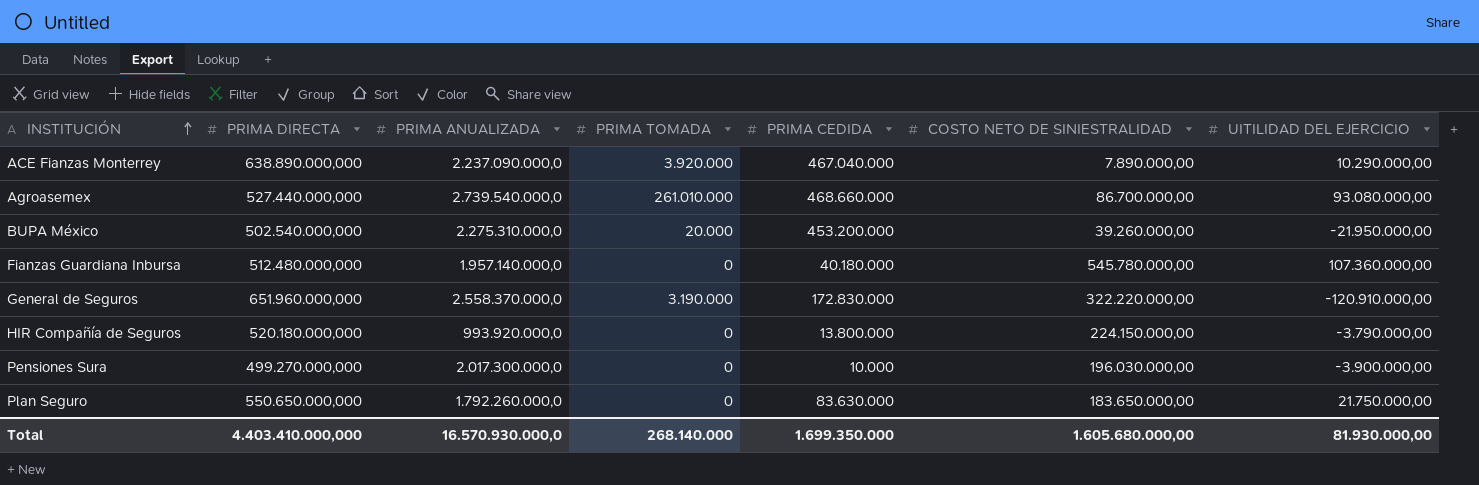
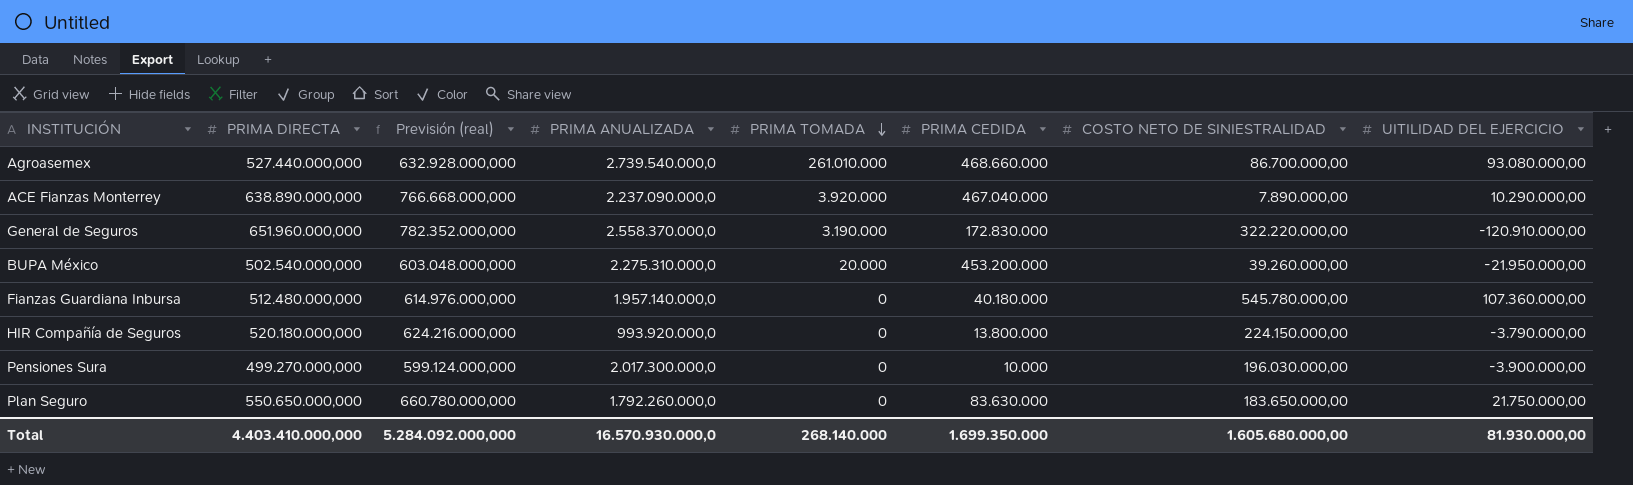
row order: INSTITUCIÓN ascending -> PRIMA TOMADA descending
column Previsión (real) | formula: none -> [PRIMA DIRECTA] * 1,2

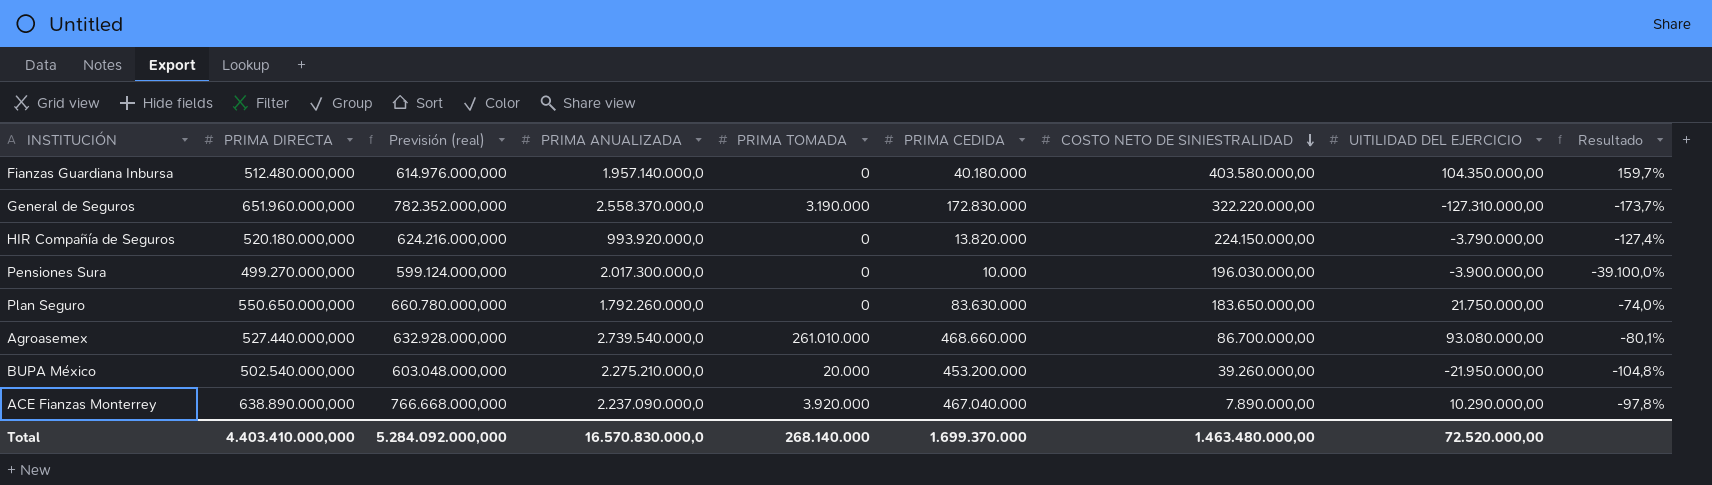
row order: PRIMA TOMADA descending -> COSTO NETO DE SINIESTRALIDAD descending
column Resultado | formula: none -> ([UITILIDAD DEL EJERCICIO] - [PRIMA CEDIDA]) / [PRIMA CEDIDA]
Fianzas Guardiana Inbursa | COSTO NETO DE SINIESTRALIDAD: 545.780.000,00 -> 403.580.000,00
Fianzas Guardiana Inbursa | UITILIDAD DEL EJERCICIO: 107.360.000,00 -> 104.350.000,00
General de Seguros | UITILIDAD DEL EJERCICIO: -120.910.000,00 -> -127.310.000,00
HIR Compañía de Seguros | PRIMA CEDIDA: 13.800.000 -> 13.820.000
BUPA México | PRIMA ANUALIZADA: 2.275.310.000,0 -> 2.275.210.000,0
Total | PRIMA ANUALIZADA: 16.570.930.000,0 -> 16.570.830.000,0
Total | PRIMA CEDIDA: 1.699.350.000 -> 1.699.370.000
Total | COSTO NETO DE SINIESTRALIDAD: 1.605.680.000,00 -> 1.463.480.000,00
Total | UITILIDAD DEL EJERCICIO: 81.930.000,00 -> 72.520.000,00

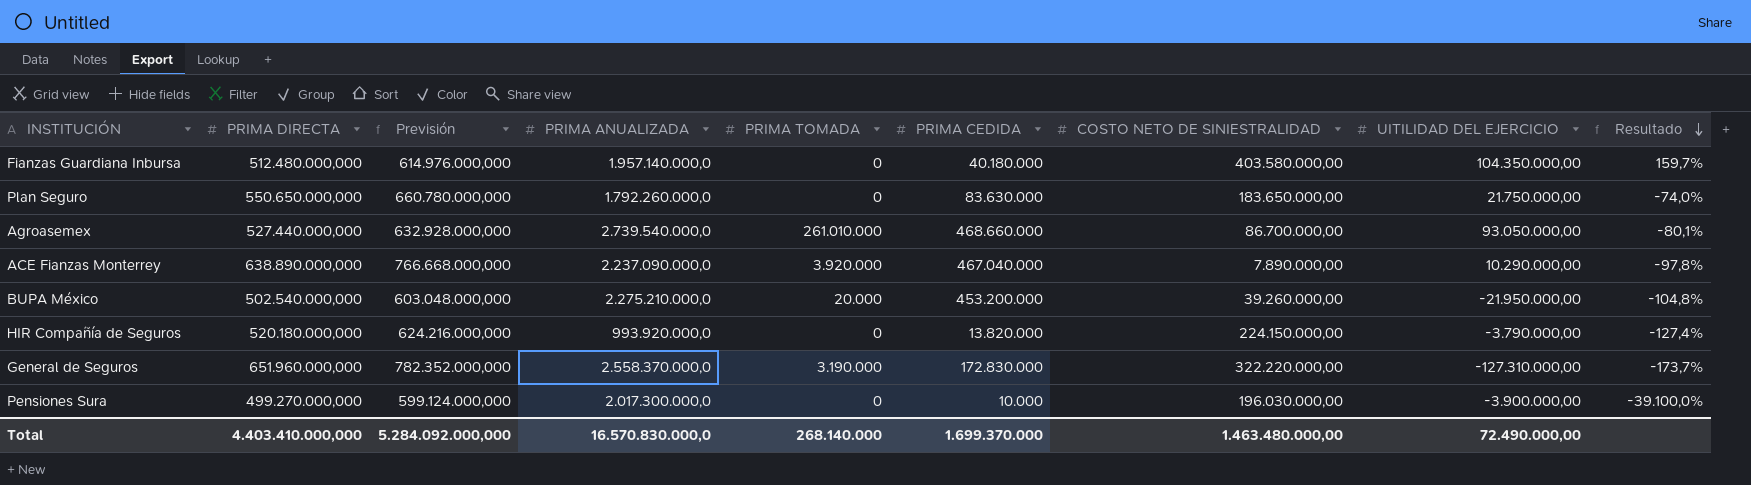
row order: COSTO NETO DE SINIESTRALIDAD descending -> Resultado descending
column name: Previsión (real) -> Previsión
Agroasemex | UITILIDAD DEL EJERCICIO: 93.080.000,00 -> 93.050.000,00
Total | UITILIDAD DEL EJERCICIO: 72.520.000,00 -> 72.490.000,00

